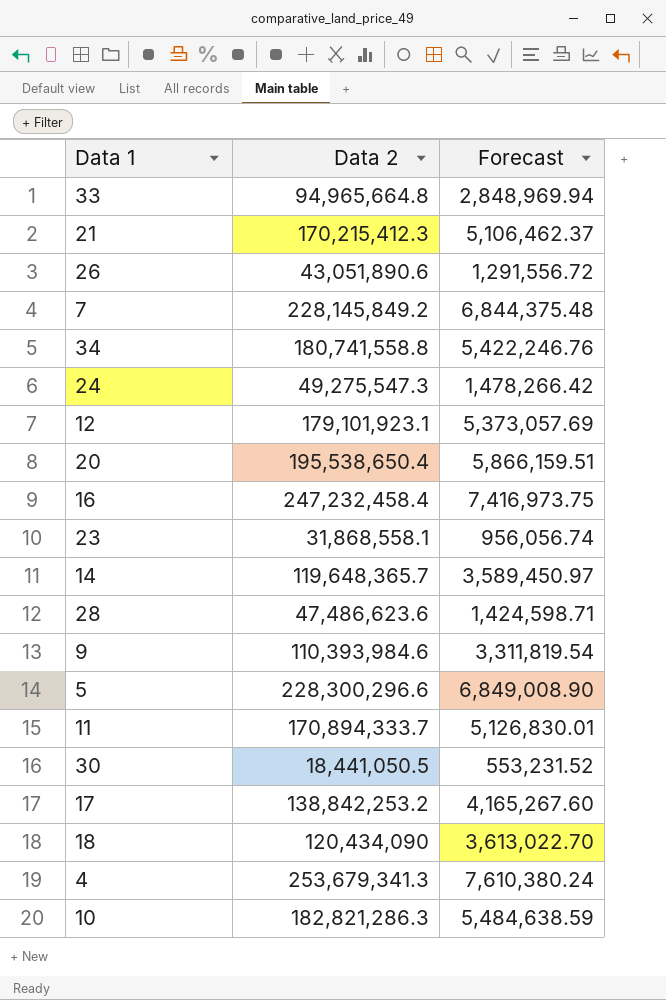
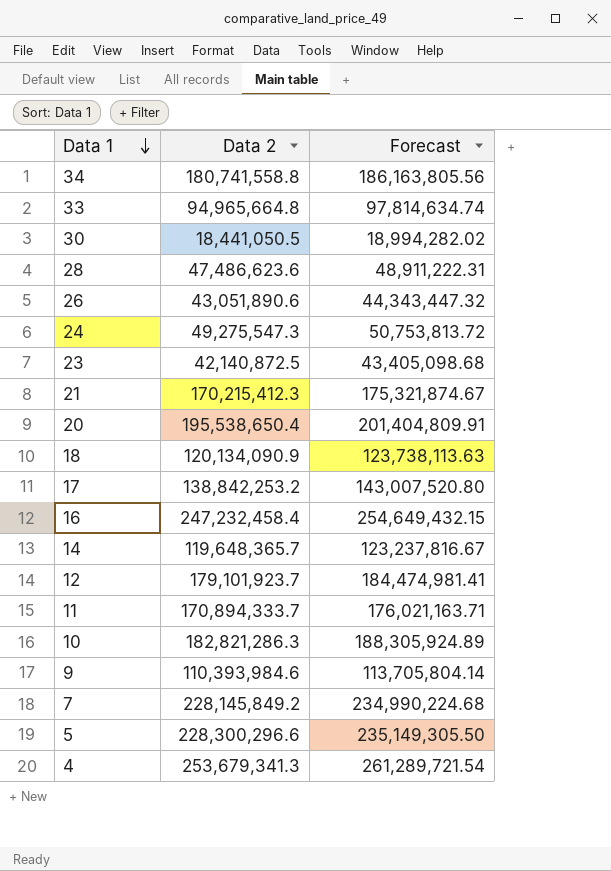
row order: none -> Data 1 descending
column Forecast | formula: [Data 2] * 0.03 -> [Data 2] * 1.03
23 | Data 2: 31,868,558.1 -> 42,140,872.5
18 | Data 2: 120,434,090 -> 120,134,090.9
12 | Data 2: 179,101,923.1 -> 179,101,923.7

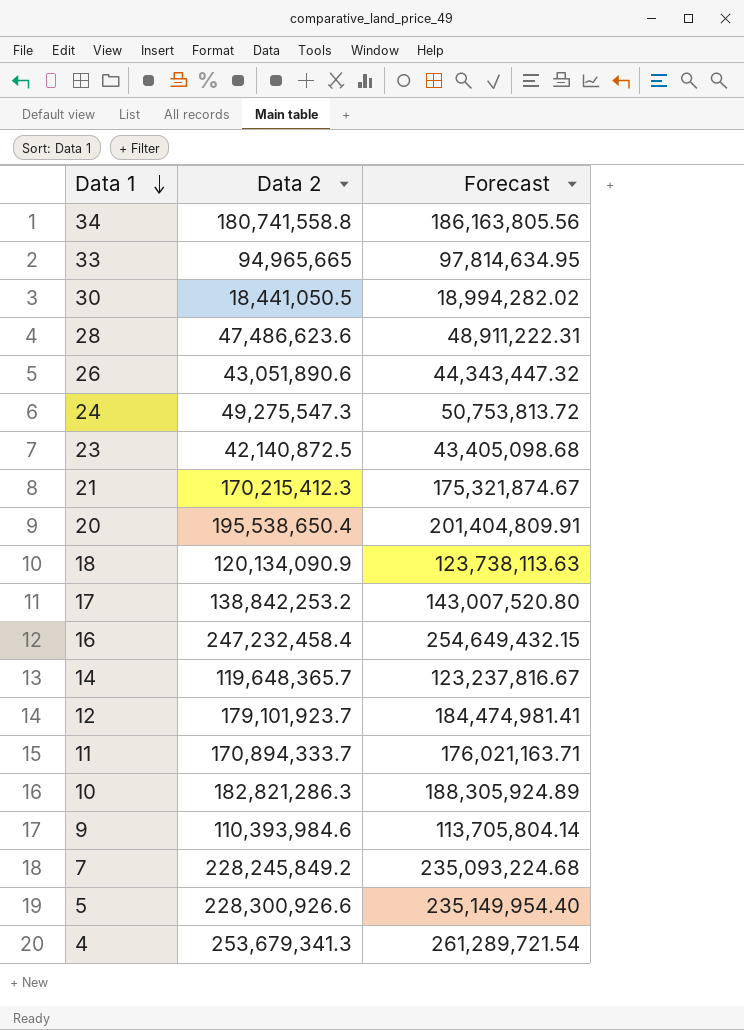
33 | Data 2: 94,965,664.8 -> 94,965,665
33 | Forecast: 97,814,634.74 -> 97,814,634.95
7 | Data 2: 228,145,849.2 -> 228,245,849.2
7 | Forecast: 234,990,224.68 -> 235,093,224.68
5 | Data 2: 228,300,296.6 -> 228,300,926.6
5 | Forecast: 235,149,305.50 -> 235,149,954.40

